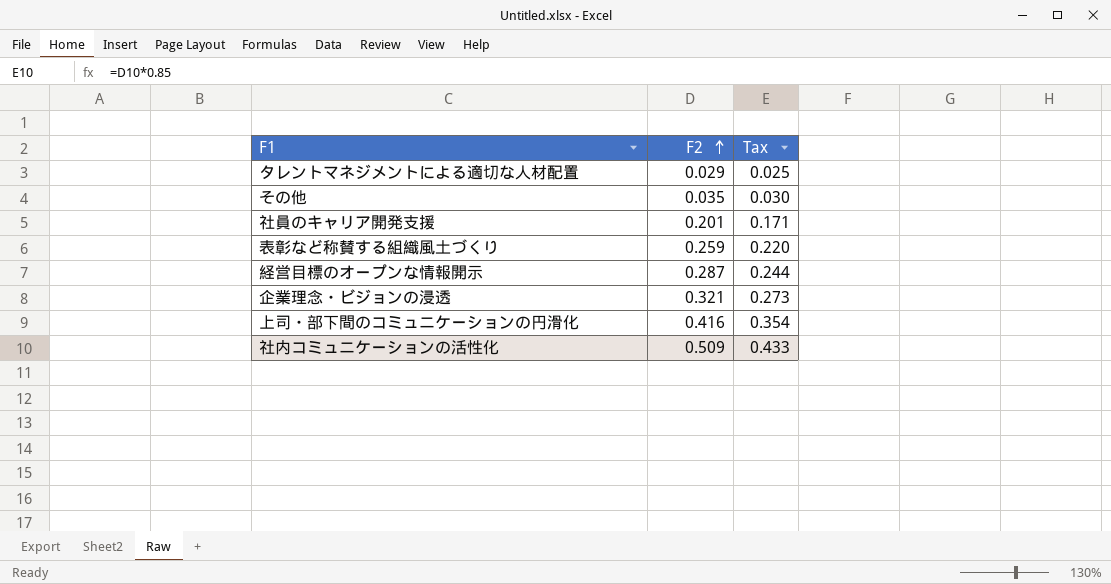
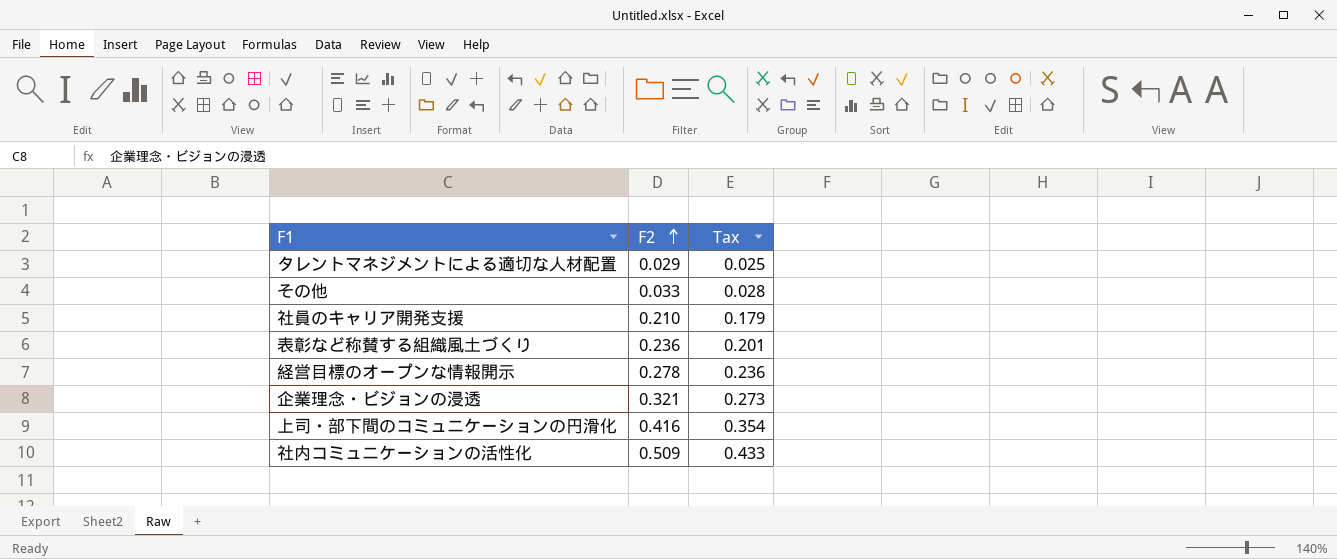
その他 | F2: 0.035 -> 0.033
その他 | Tax: 0.030 -> 0.028
社員のキャリア開発支援 | F2: 0.201 -> 0.210
社員のキャリア開発支援 | Tax: 0.171 -> 0.179
表彰など称賛する組織風土づくり | F2: 0.259 -> 0.236
表彰など称賛する組織風土づくり | Tax: 0.220 -> 0.201
経営目標のオープンな情報開示 | F2: 0.287 -> 0.278
経営目標のオープンな情報開示 | Tax: 0.244 -> 0.236

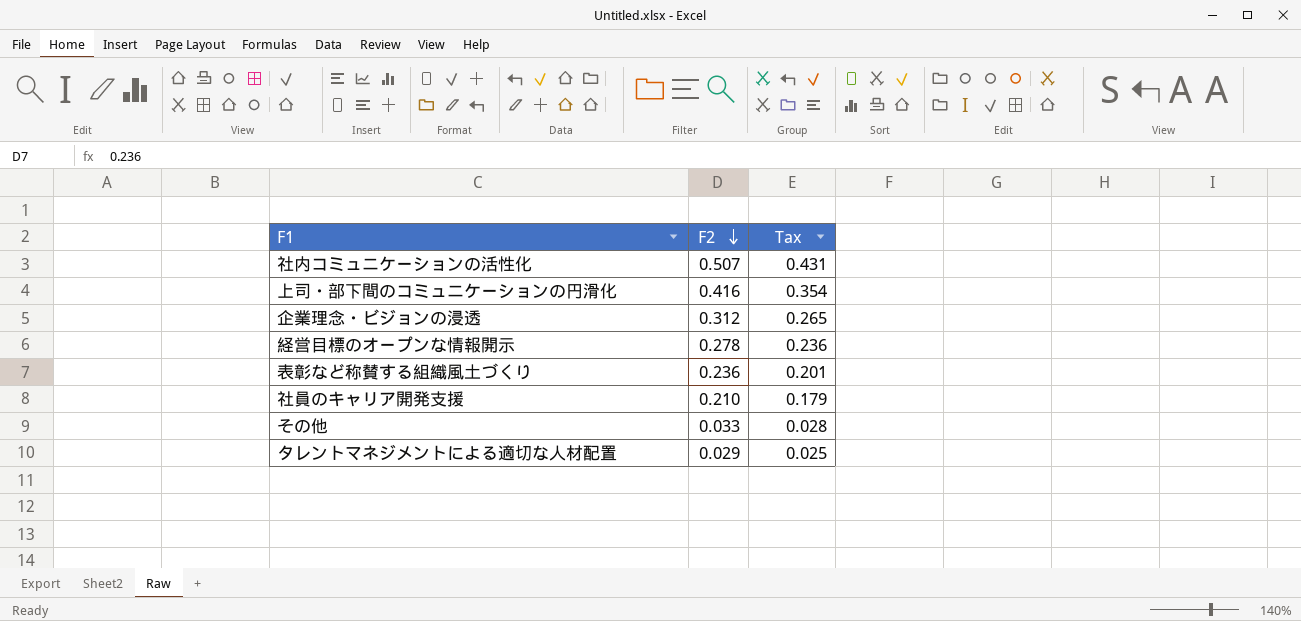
row order: F2 ascending -> F2 descending
社内コミュニケーションの活性化 | F2: 0.509 -> 0.507
社内コミュニケーションの活性化 | Tax: 0.433 -> 0.431
企業理念・ビジョンの浸透 | F2: 0.321 -> 0.312
企業理念・ビジョンの浸透 | Tax: 0.273 -> 0.265

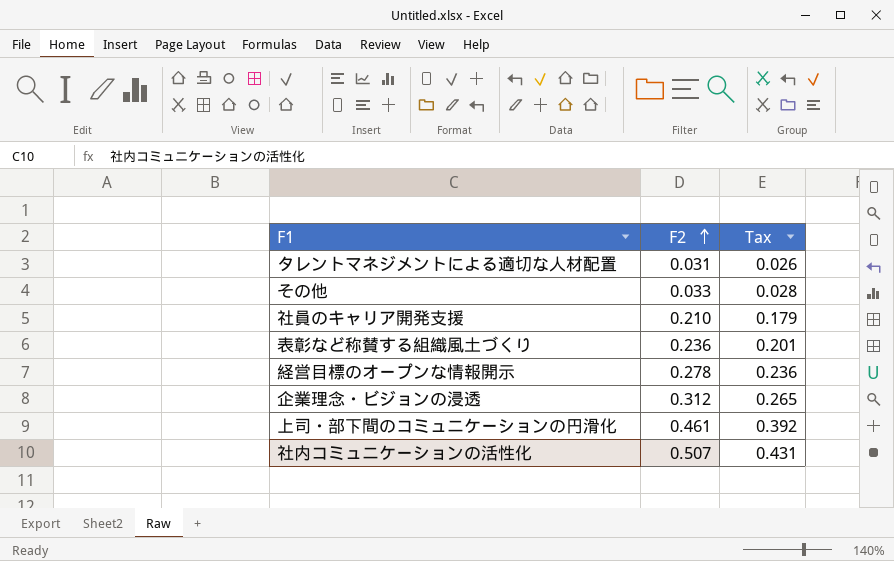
row order: F2 descending -> F2 ascending
タレントマネジメントによる適切な人材配置 | F2: 0.029 -> 0.031
タレントマネジメントによる適切な人材配置 | Tax: 0.025 -> 0.026
上司・部下間のコミュニケーションの円滑化 | F2: 0.416 -> 0.461
上司・部下間のコミュニケーションの円滑化 | Tax: 0.354 -> 0.392

